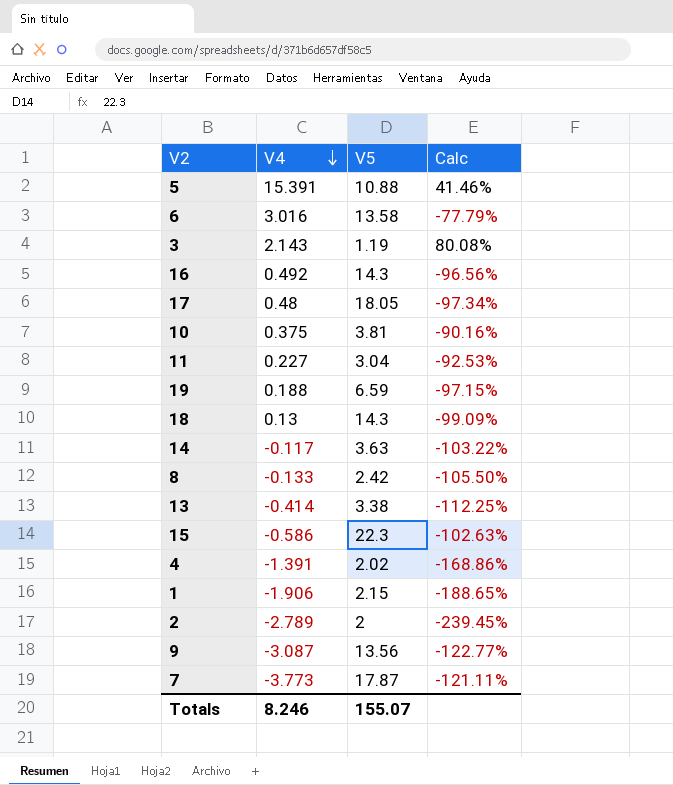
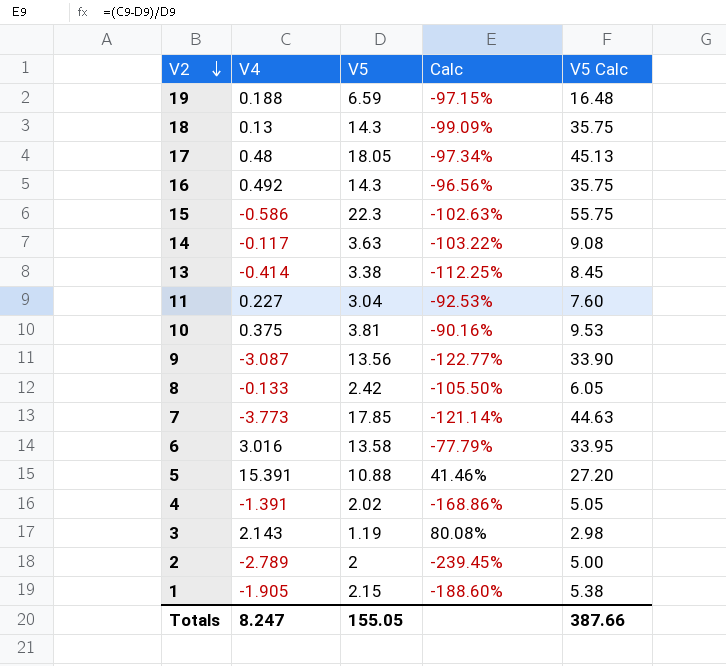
row order: V4 descending -> V2 descending
column V5 Calc | formula: none -> [V5] * 2.5
7 | V5: 17.87 -> 17.85
7 | Calc: -121.11% -> -121.14%
1 | V4: -1.906 -> -1.905
1 | Calc: -188.65% -> -188.60%
Totals | V4: 8.246 -> 8.247
Totals | V5: 155.07 -> 155.05

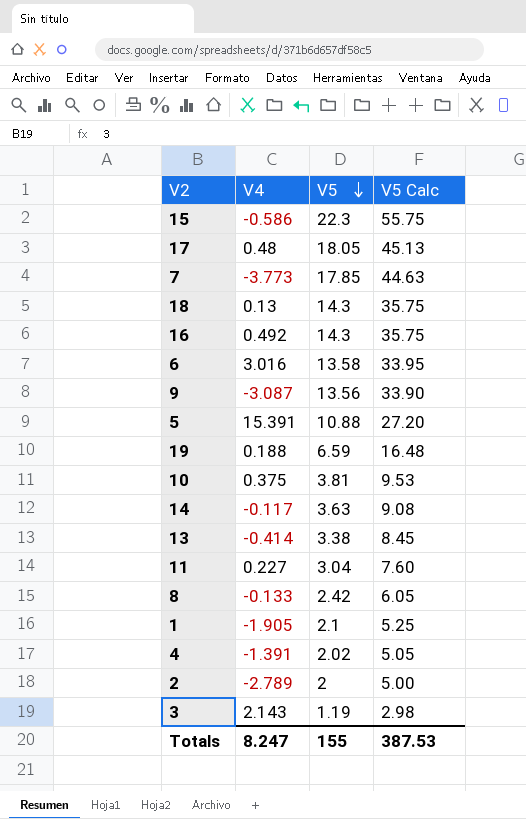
row order: V2 descending -> V5 descending
column Calc | formula: ([V4] - [V5]) / [V5] -> none
1 | V5: 2.15 -> 2.1
1 | V5 Calc: 5.38 -> 5.25
Totals | V5: 155.05 -> 155
Totals | V5 Calc: 387.66 -> 387.53

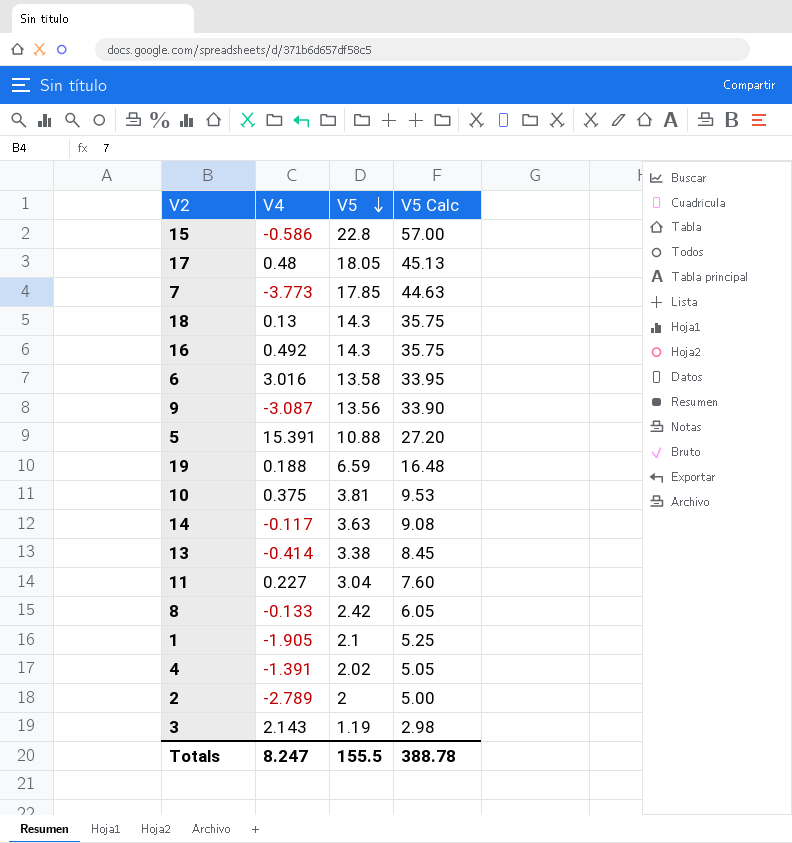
15 | V5: 22.3 -> 22.8
15 | V5 Calc: 55.75 -> 57.00
Totals | V5: 155 -> 155.5
Totals | V5 Calc: 387.53 -> 388.78

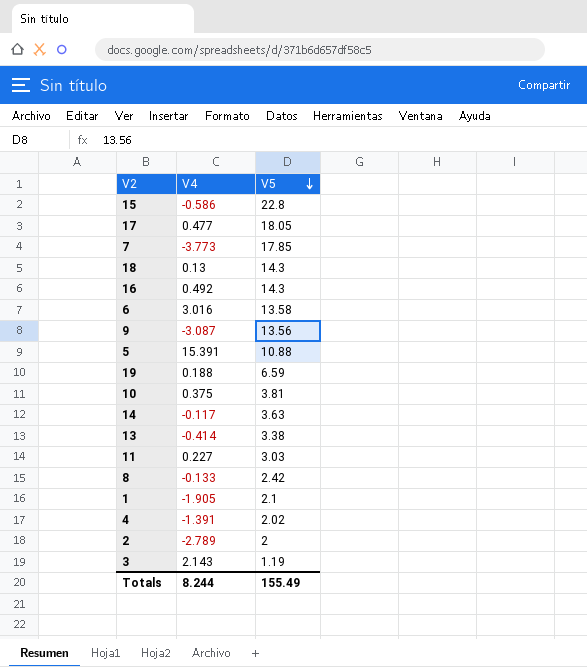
column V5 Calc | formula: [V5] * 2.5 -> none
17 | V4: 0.48 -> 0.477
11 | V5: 3.04 -> 3.03
Totals | V4: 8.247 -> 8.244
Totals | V5: 155.5 -> 155.49

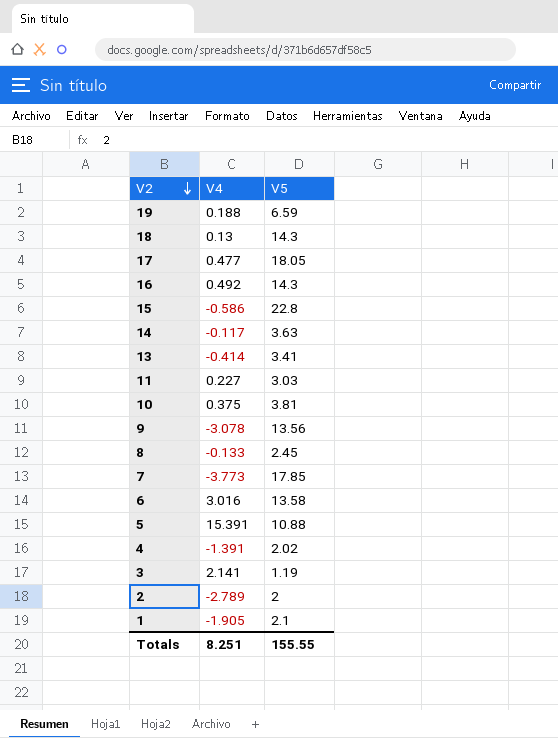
row order: V5 descending -> V2 descending
13 | V5: 3.38 -> 3.41
9 | V4: -3.087 -> -3.078
8 | V5: 2.42 -> 2.45
3 | V4: 2.143 -> 2.141
Totals | V4: 8.244 -> 8.251
Totals | V5: 155.49 -> 155.55

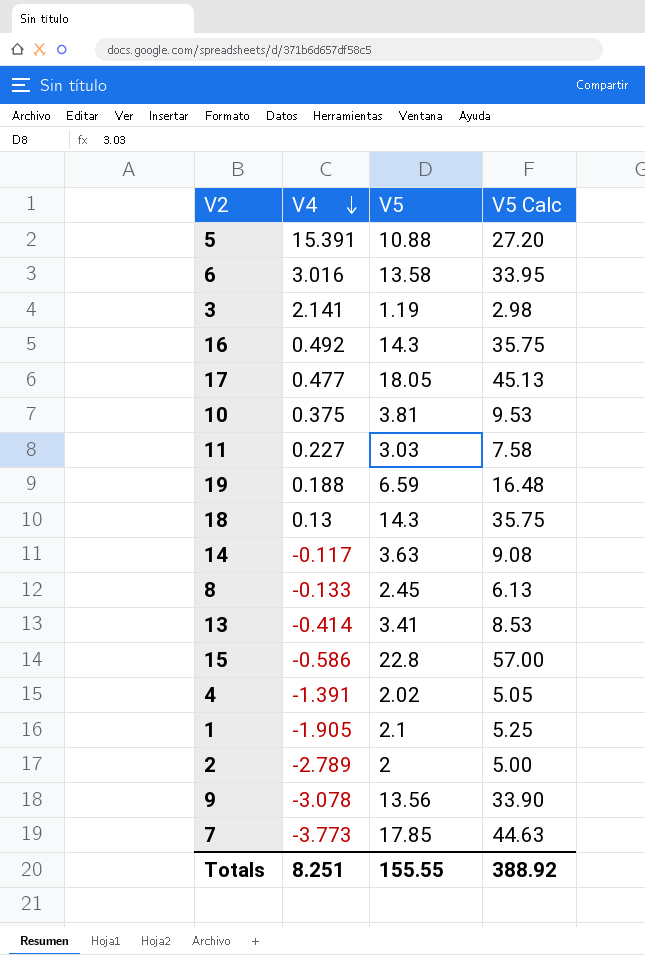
row order: V2 descending -> V4 descending
column V5 Calc | formula: none -> [V5] * 2.5

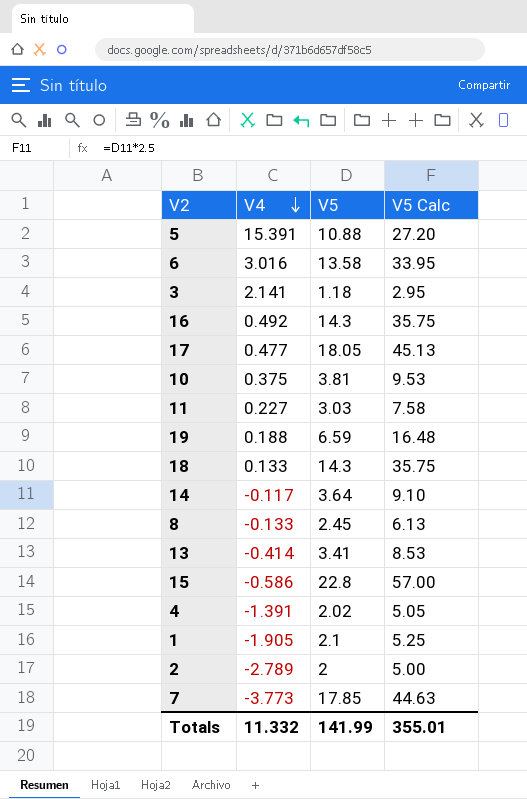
row 9: -3.078 | 13.56 | 33.90 -> none
3 | V5: 1.19 -> 1.18
3 | V5 Calc: 2.98 -> 2.95
18 | V4: 0.13 -> 0.133
14 | V5: 3.63 -> 3.64
14 | V5 Calc: 9.08 -> 9.10
Totals | V4: 8.251 -> 11.332
Totals | V5: 155.55 -> 141.99
Totals | V5 Calc: 388.92 -> 355.01

